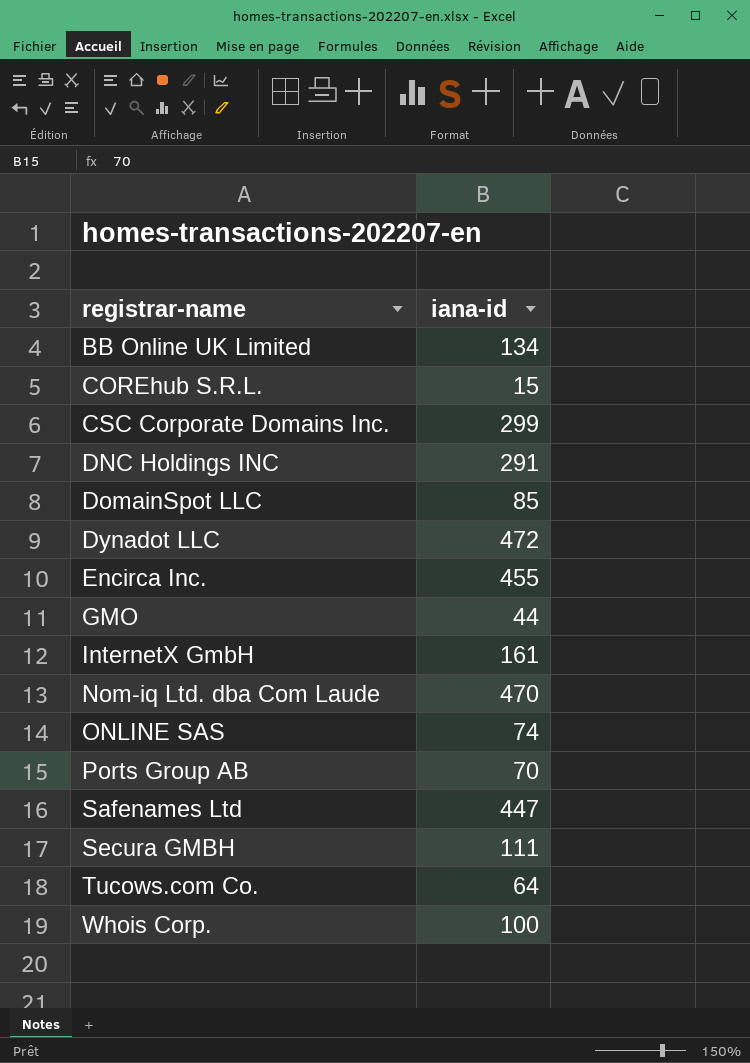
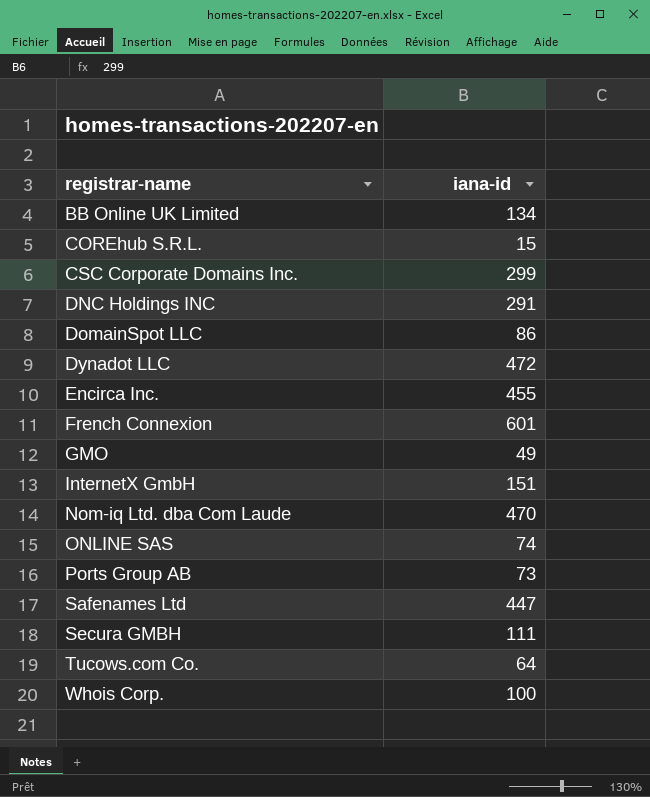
DomainSpot LLC | iana-id: 85 -> 86
row French Connexion: none -> 601
GMO | iana-id: 44 -> 49
InternetX GmbH | iana-id: 161 -> 151
Ports Group AB | iana-id: 70 -> 73

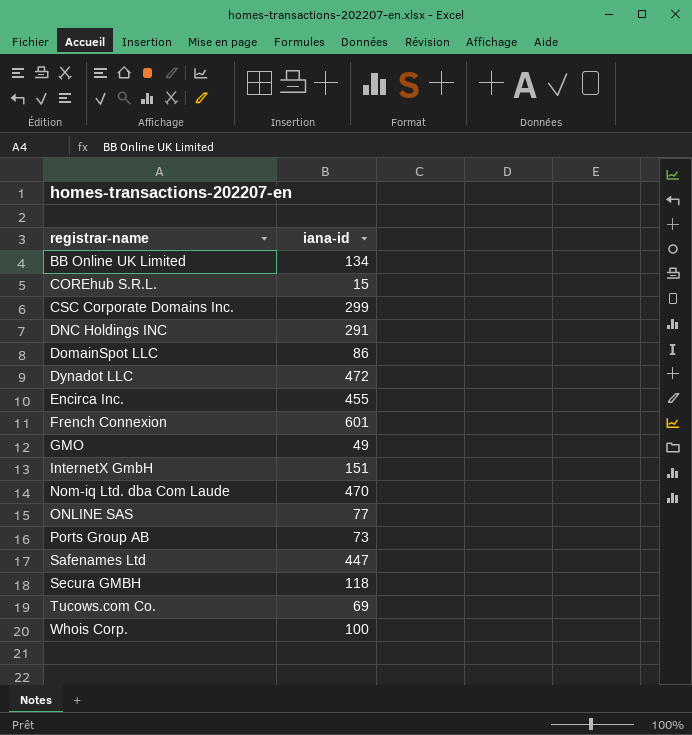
ONLINE SAS | iana-id: 74 -> 77
Secura GMBH | iana-id: 111 -> 118
Tucows.com Co. | iana-id: 64 -> 69

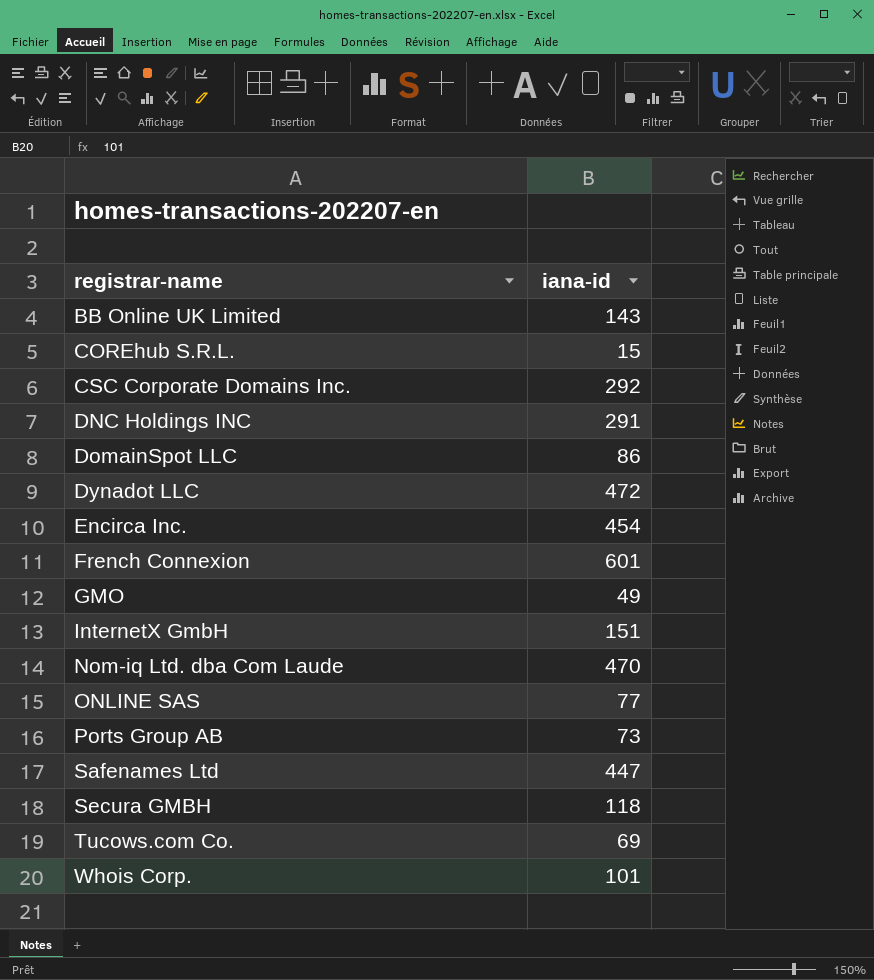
BB Online UK Limited | iana-id: 134 -> 143
CSC Corporate Domains Inc. | iana-id: 299 -> 292
Encirca Inc. | iana-id: 455 -> 454
Whois Corp. | iana-id: 100 -> 101

